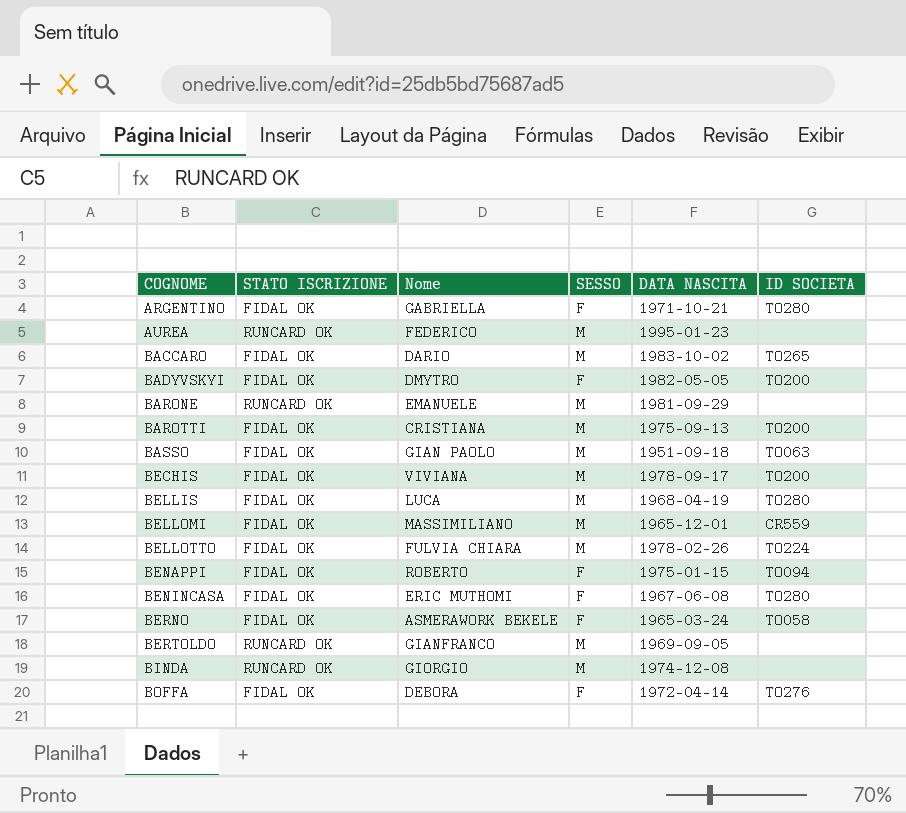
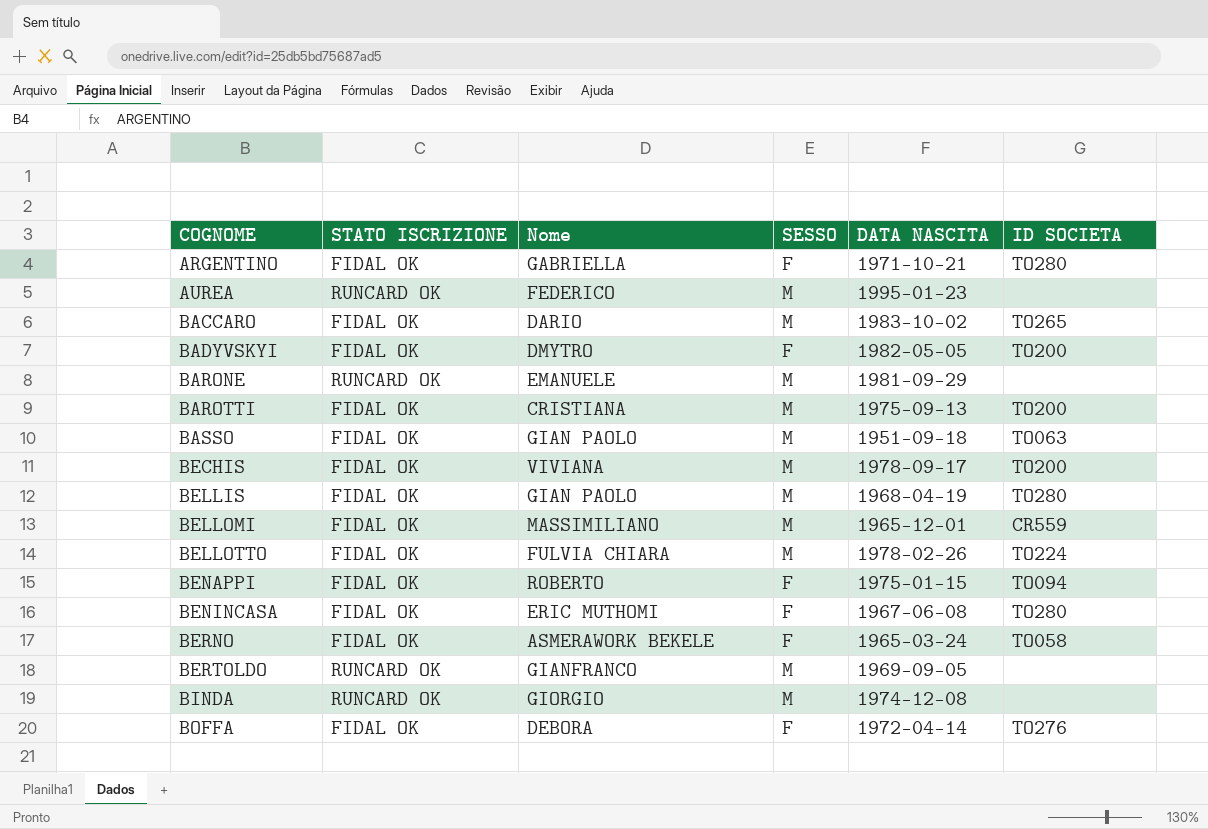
BELLIS | Nome: LUCA -> GIAN PAOLO

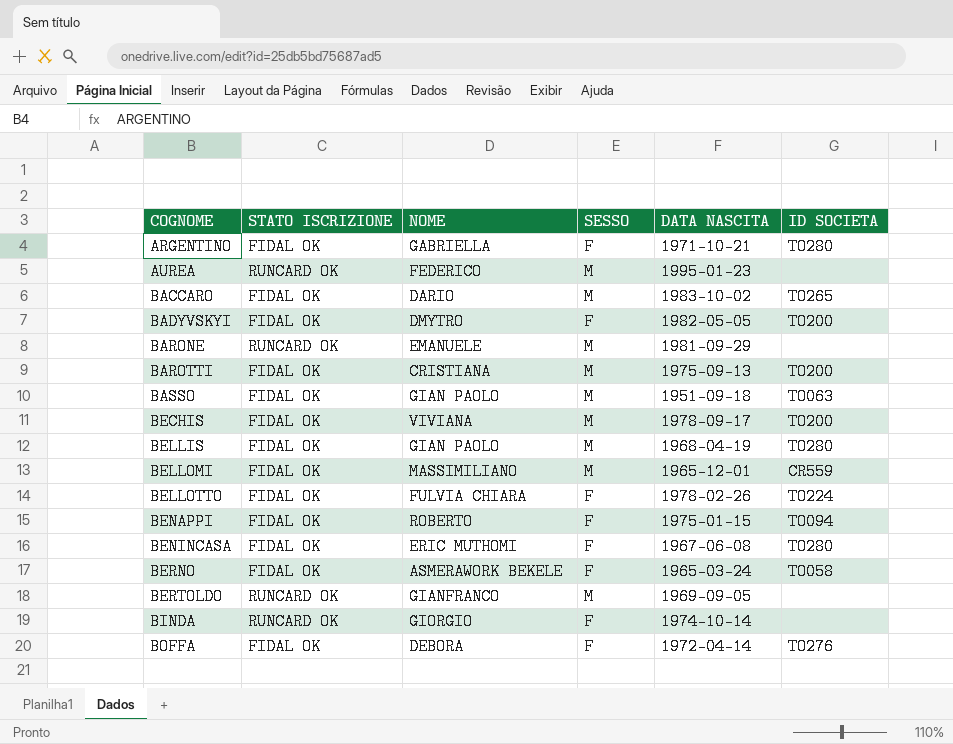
column name: Nome -> NOME
BELLOTTO | SESSO: M -> F
BINDA | SESSO: M -> F
BINDA | DATA NASCITA: 1974-12-08 -> 1974-10-14

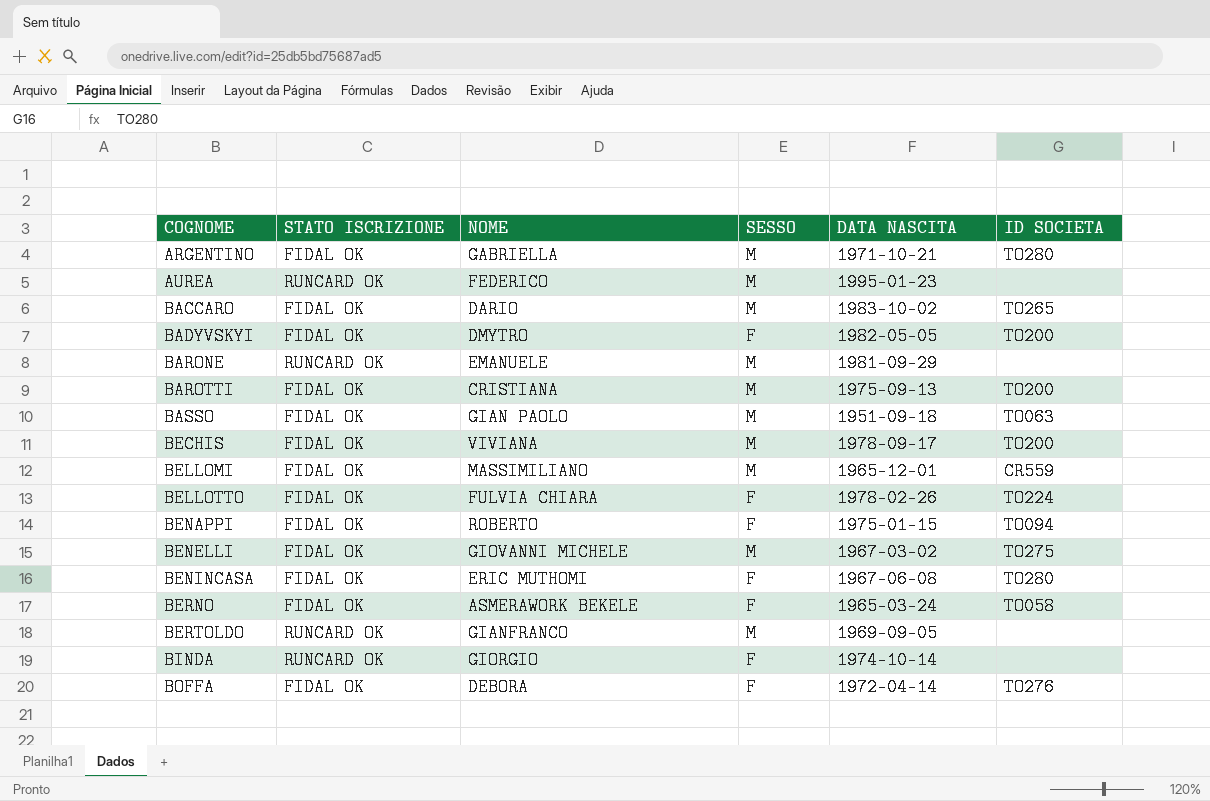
row BELLIS: FIDAL OK | GIAN PAOLO | M | 1968-04-19 | TO280 -> none
ARGENTINO | SESSO: F -> M
row BENELLI: none -> FIDAL OK | GIOVANNI MICHELE | M | 1967-03-02 | TO275

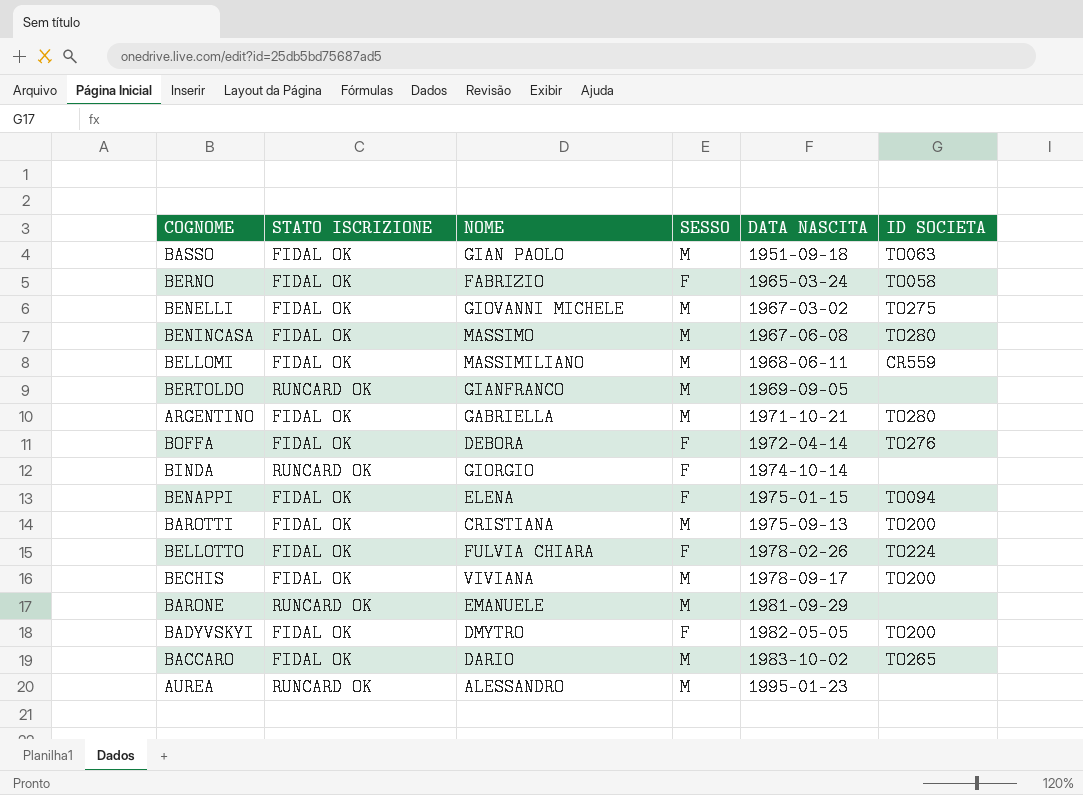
row order: COGNOME ascending -> DATA NASCITA ascending
BERNO | NOME: ASMERAWORK BEKELE -> FABRIZIO
BENINCASA | NOME: ERIC MUTHOMI -> MASSIMO
BENINCASA | SESSO: F -> M
BELLOMI | DATA NASCITA: 1965-12-01 -> 1968-06-11
BENAPPI | NOME: ROBERTO -> ELENA
AUREA | NOME: FEDERICO -> ALESSANDRO

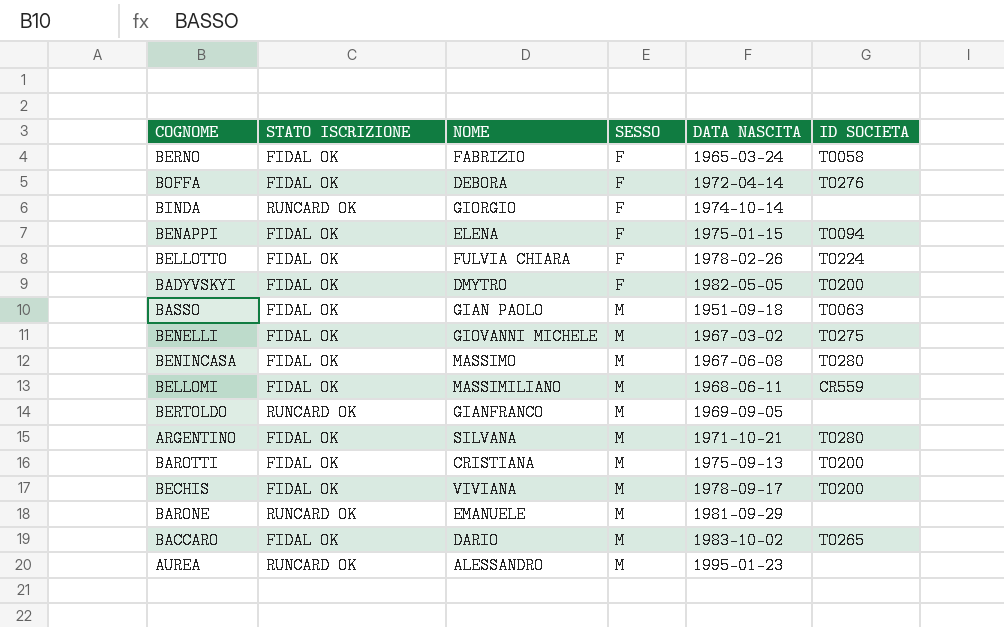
row order: DATA NASCITA ascending -> SESSO ascending
ARGENTINO | NOME: GABRIELLA -> SILVANA

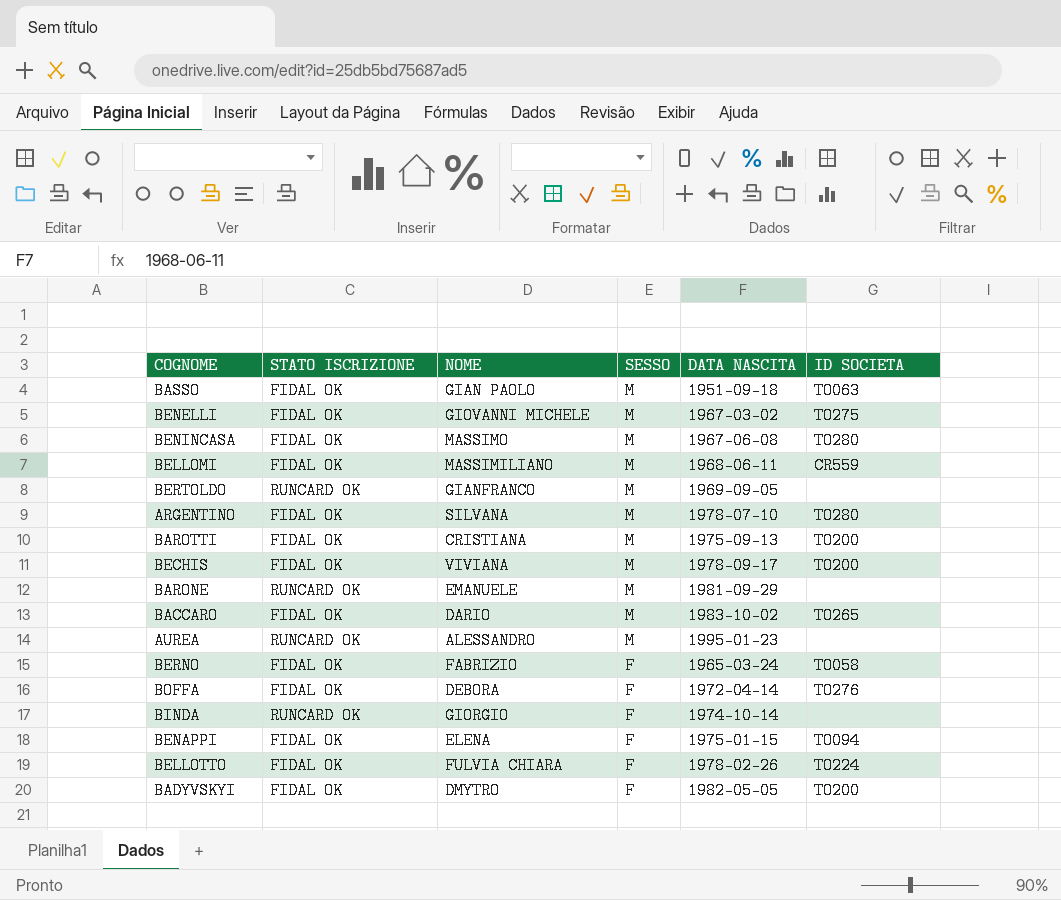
row order: SESSO ascending -> SESSO descending
ARGENTINO | DATA NASCITA: 1971-10-21 -> 1978-07-10

